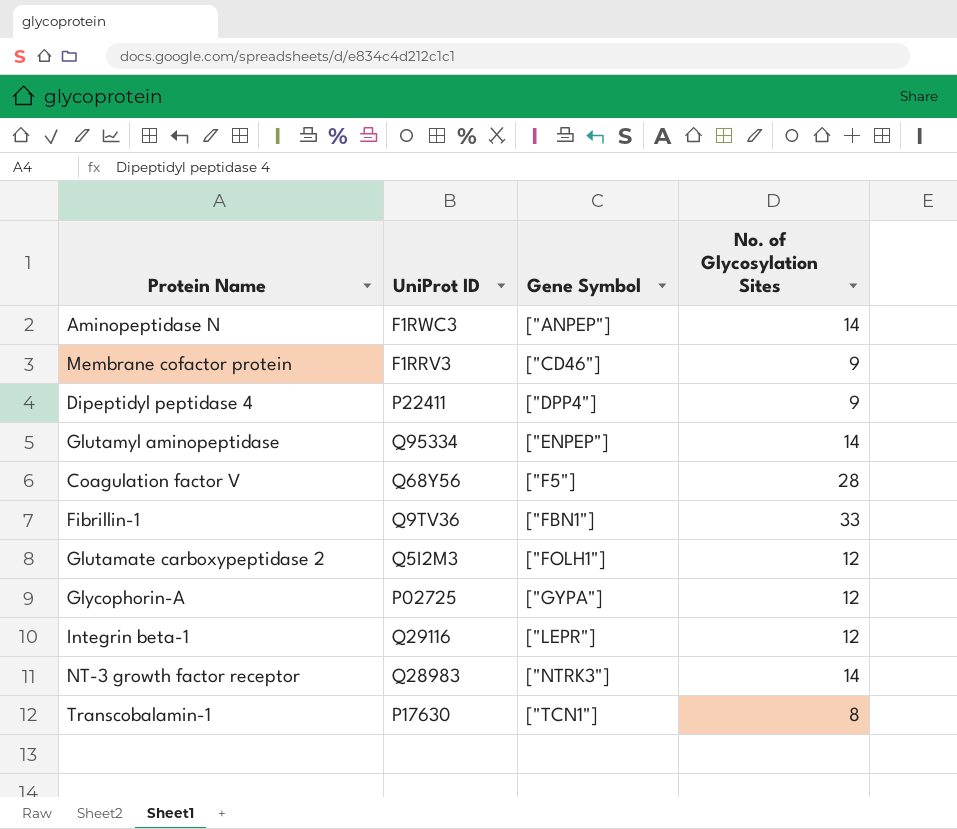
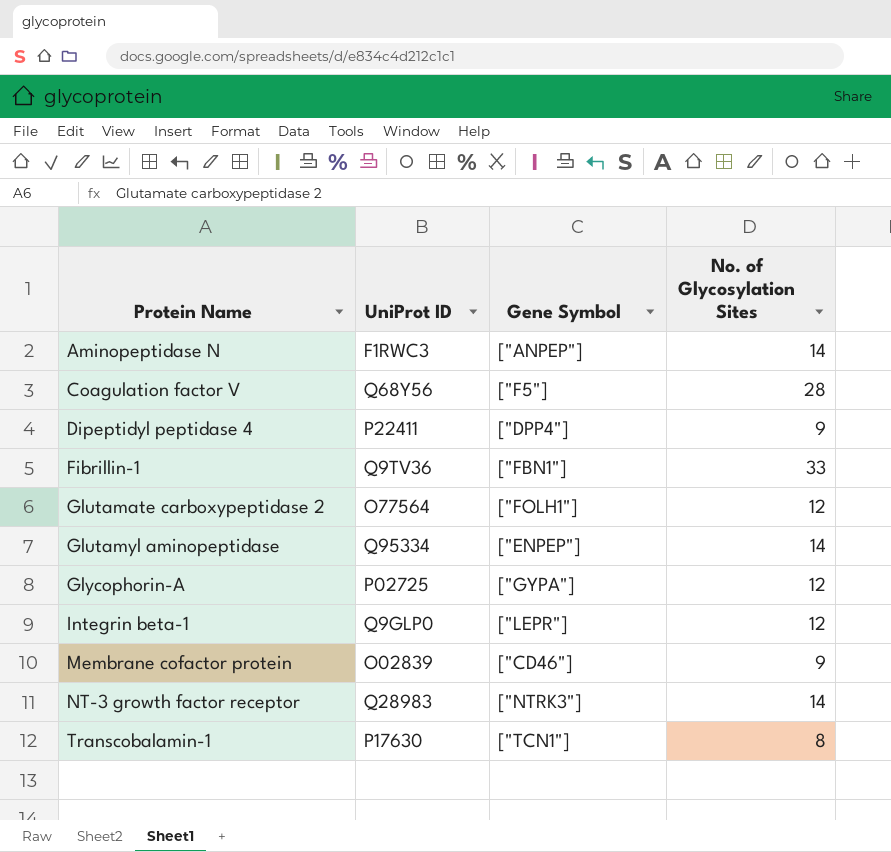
row order: Gene Symbol ascending -> Protein Name ascending
Glutamate carboxypeptidase 2 | UniProt ID: Q5I2M3 -> O77564
Integrin beta-1 | UniProt ID: Q29116 -> Q9GLP0
Membrane cofactor protein | UniProt ID: F1RRV3 -> O02839

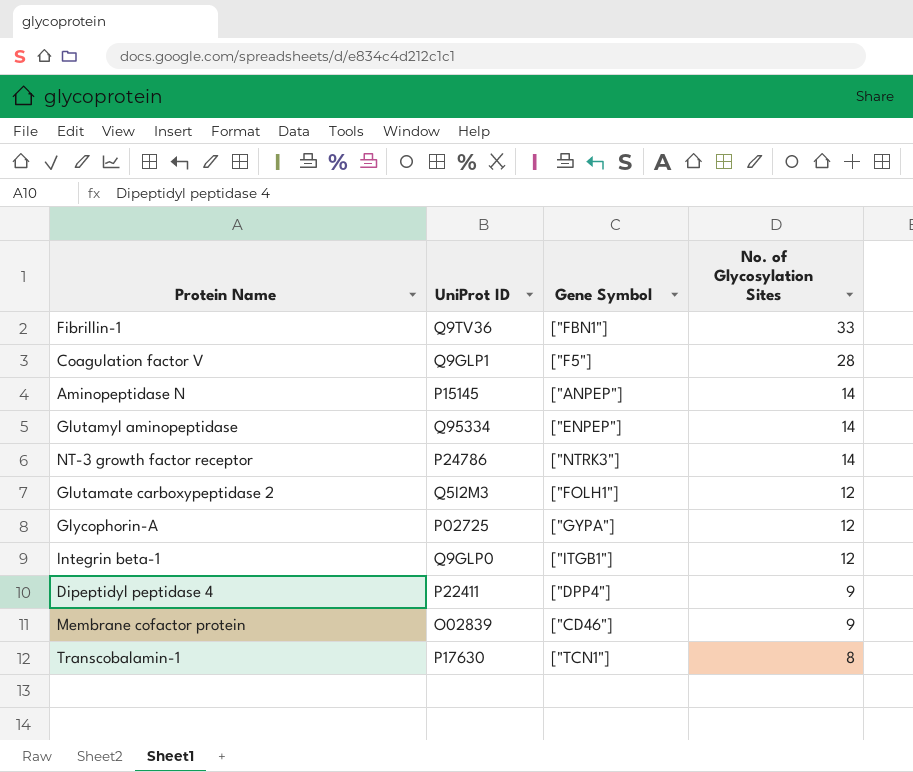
row order: Protein Name ascending -> No. of Glycosylation Sites descending
Coagulation factor V | UniProt ID: Q68Y56 -> Q9GLP1
Aminopeptidase N | UniProt ID: F1RWC3 -> P15145
NT-3 growth factor receptor | UniProt ID: Q28983 -> P24786
Glutamate carboxypeptidase 2 | UniProt ID: O77564 -> Q5I2M3
Integrin beta-1 | Gene Symbol: ["LEPR"] -> ["ITGB1"]

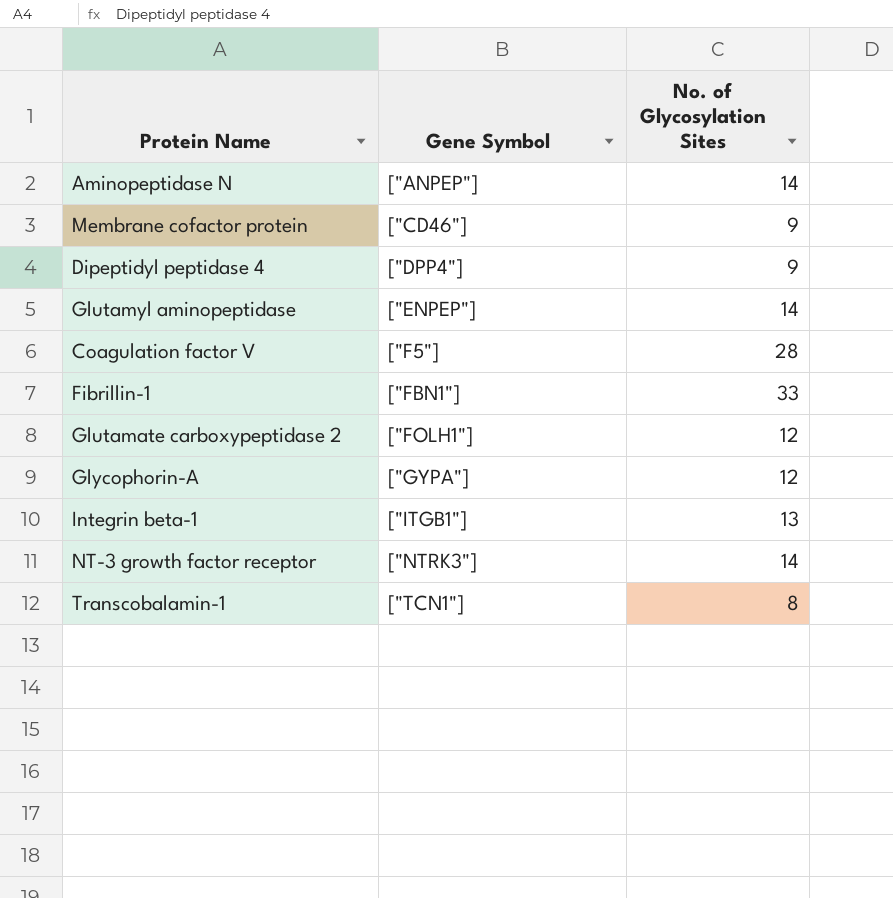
row order: No. of Glycosylation Sites descending -> Gene Symbol ascending
column UniProt ID | position: 2 -> none
Integrin beta-1 | No. of Glycosylation Sites: 12 -> 13

